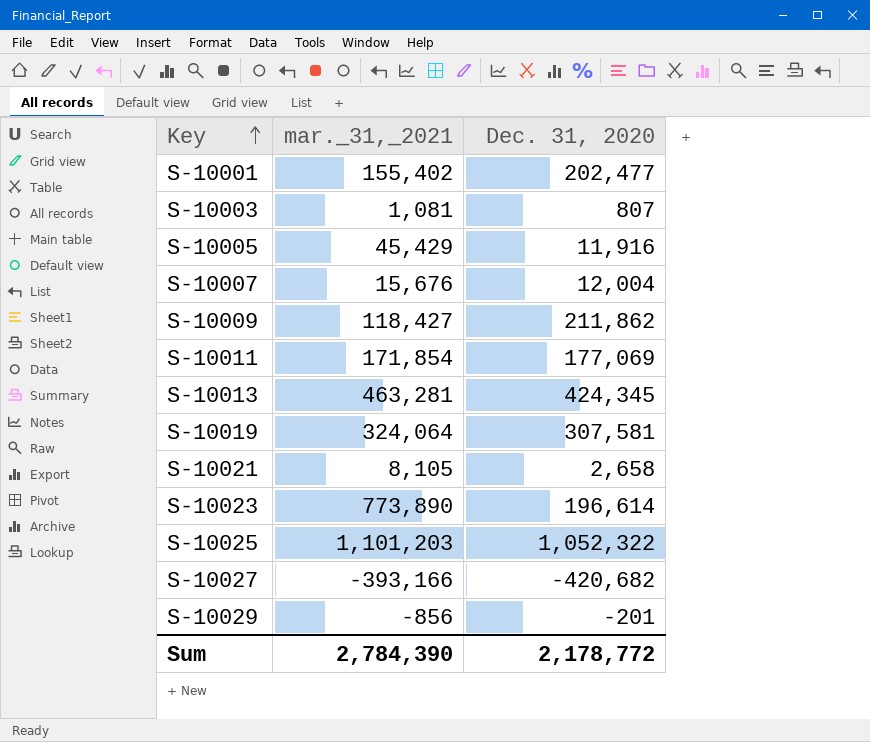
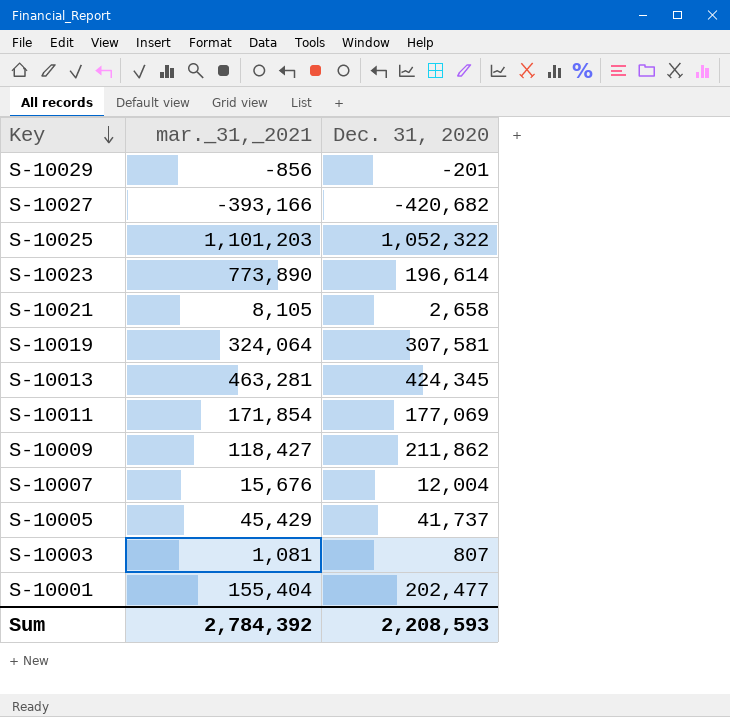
row order: Key ascending -> Key descending
S-10005 | Dec. 31, 2020: 11,916 -> 41,737
S-10001 | mar._31,_2021: 155,402 -> 155,404
Sum | mar._31,_2021: 2,784,390 -> 2,784,392
Sum | Dec. 31, 2020: 2,178,772 -> 2,208,593

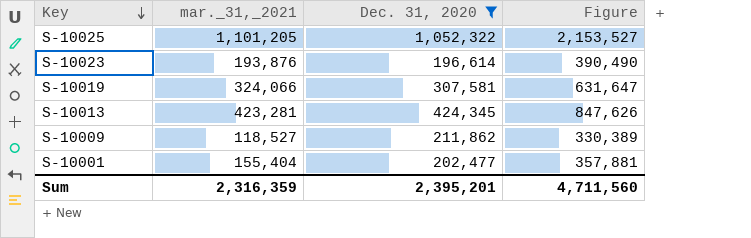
filter: none -> Dec. 31, 2020 >= 196,614
column Figure | formula: none -> [mar._31,_2021] + [Dec. 31, 2020]
S-10025 | mar._31,_2021: 1,101,203 -> 1,101,205
S-10023 | mar._31,_2021: 773,890 -> 193,876
S-10019 | mar._31,_2021: 324,064 -> 324,066
S-10013 | mar._31,_2021: 463,281 -> 423,281
S-10009 | mar._31,_2021: 118,427 -> 118,527
Sum | mar._31,_2021: 2,784,392 -> 2,316,359
Sum | Dec. 31, 2020: 2,208,593 -> 2,395,201

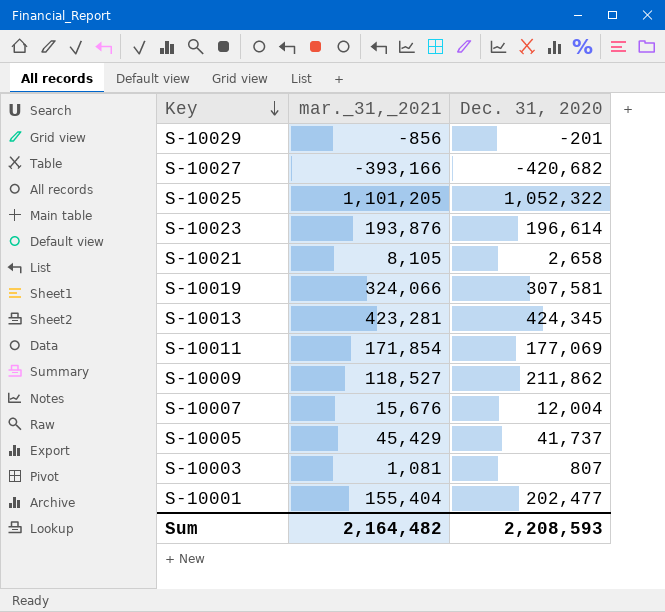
filter: Dec. 31, 2020 >= 196,614 -> none
column Figure | formula: [mar._31,_2021] + [Dec. 31, 2020] -> none
Sum | mar._31,_2021: 2,316,359 -> 2,164,482
Sum | Dec. 31, 2020: 2,395,201 -> 2,208,593

